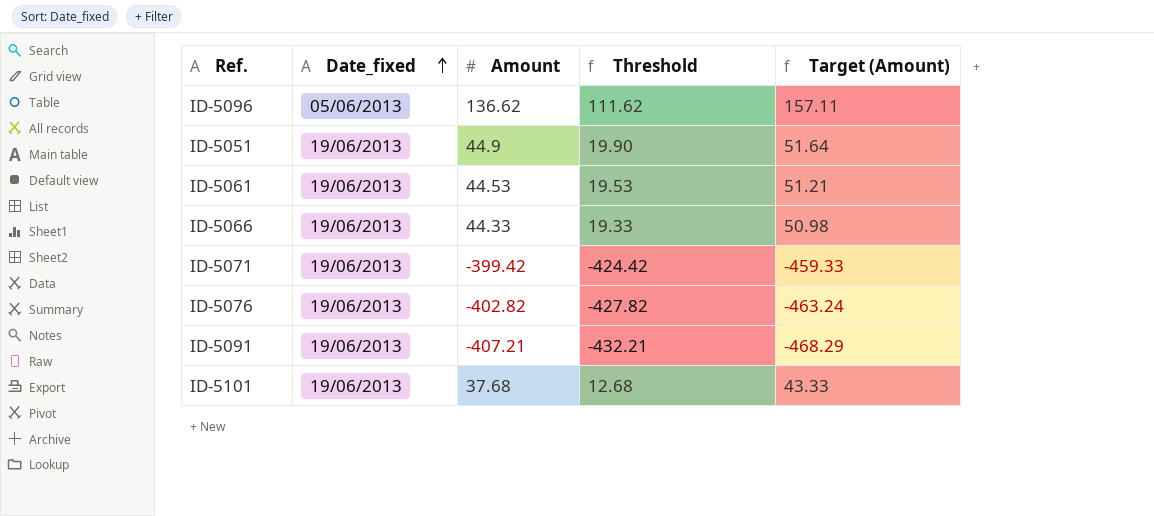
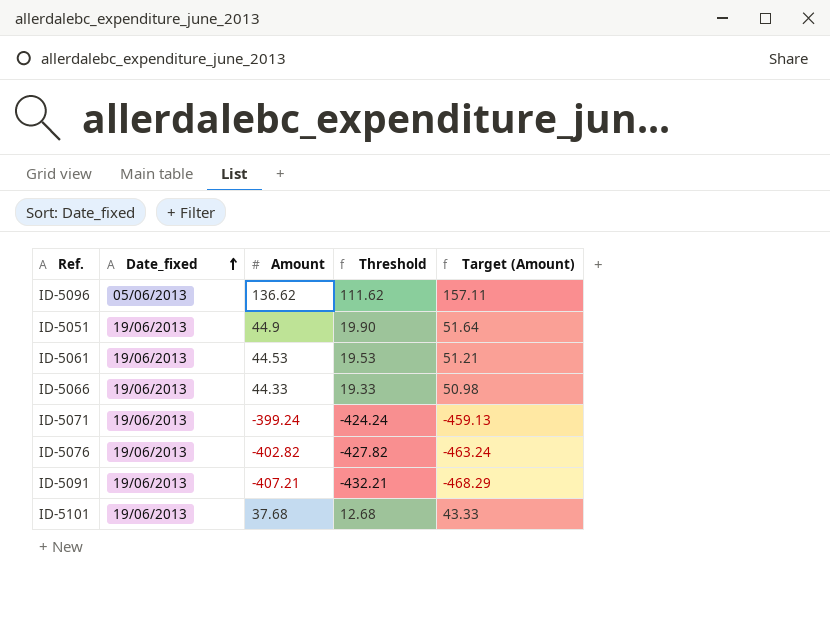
ID-5071 | Amount: -399.42 -> -399.24
ID-5071 | Threshold: -424.42 -> -424.24
ID-5071 | Target (Amount): -459.33 -> -459.13

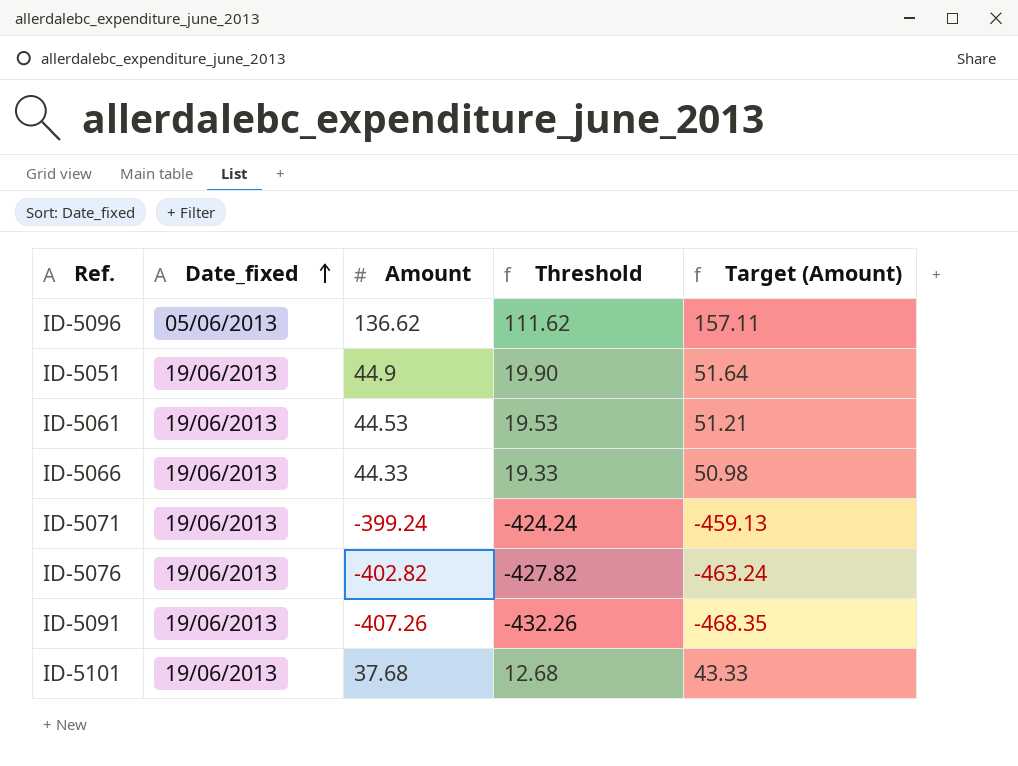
ID-5091 | Amount: -407.21 -> -407.26
ID-5091 | Threshold: -432.21 -> -432.26
ID-5091 | Target (Amount): -468.29 -> -468.35

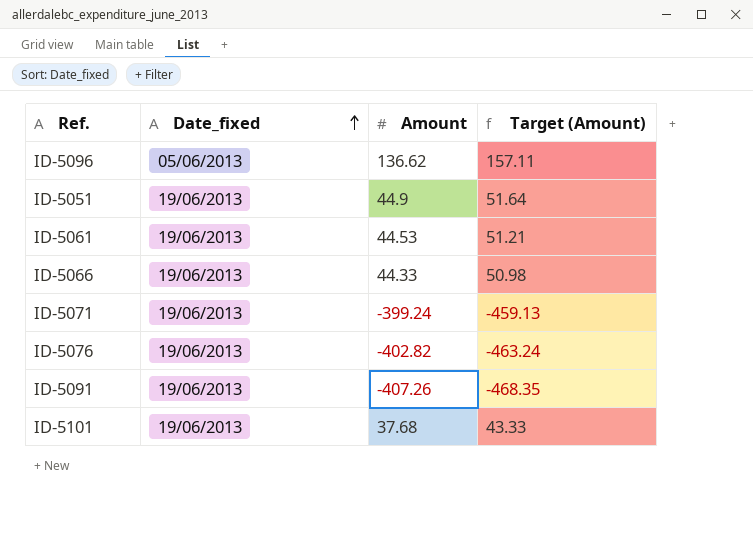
column Threshold | formula: [Amount] - 25 -> none

